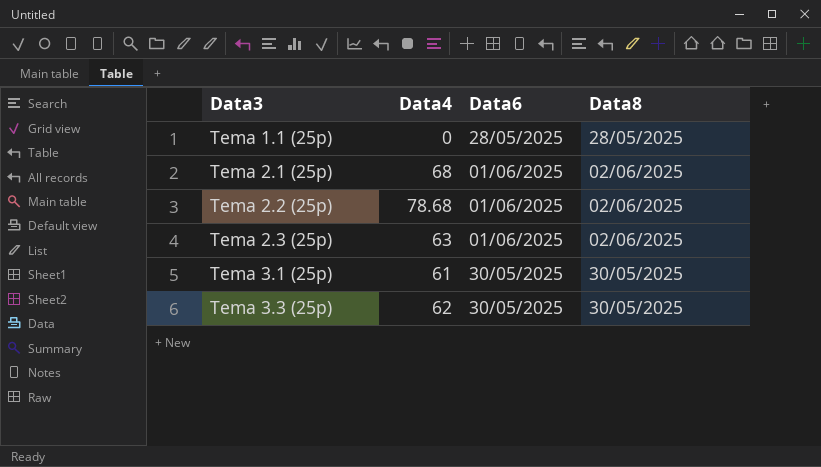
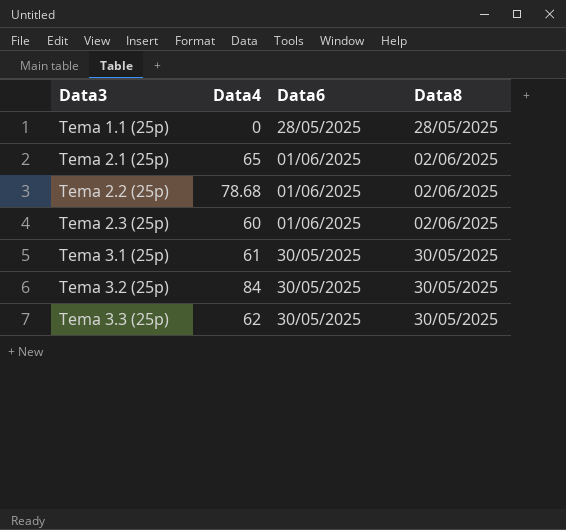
Tema 2.1 (25p) | Data4: 68 -> 65
Tema 2.3 (25p) | Data4: 63 -> 60
row Tema 3.2 (25p): none -> 84 | 30/05/2025 | 30/05/2025

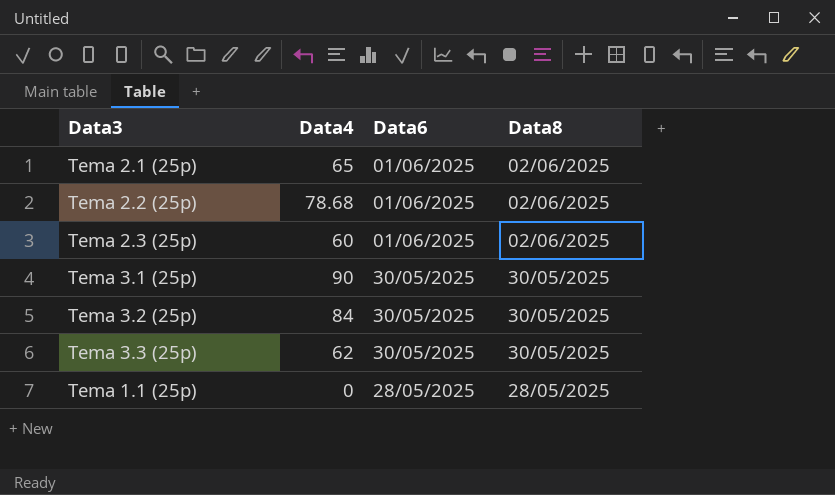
row order: Data3 ascending -> Data6 descending
Tema 3.1 (25p) | Data4: 61 -> 90

